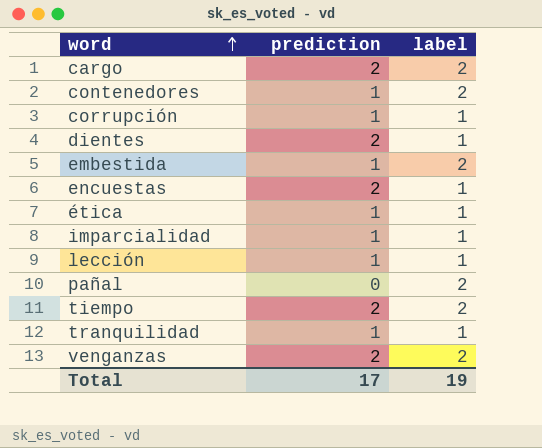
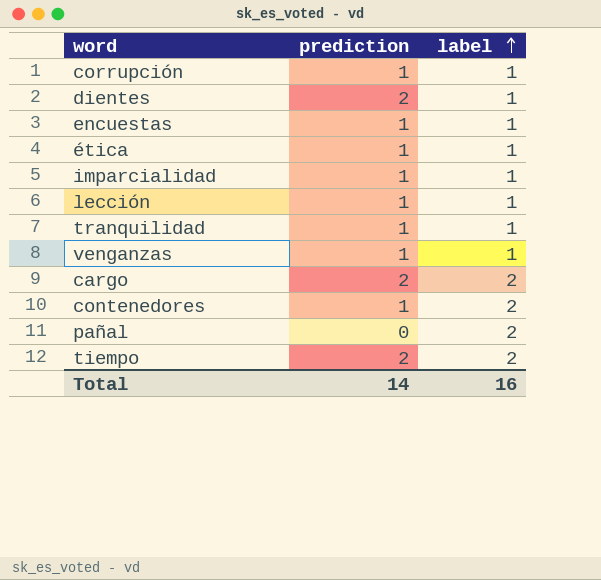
row order: word ascending -> label ascending
row embestida: 1 | 2 -> none
encuestas | prediction: 2 -> 1
venganzas | prediction: 2 -> 1
venganzas | label: 2 -> 1
Total | prediction: 17 -> 14
Total | label: 19 -> 16

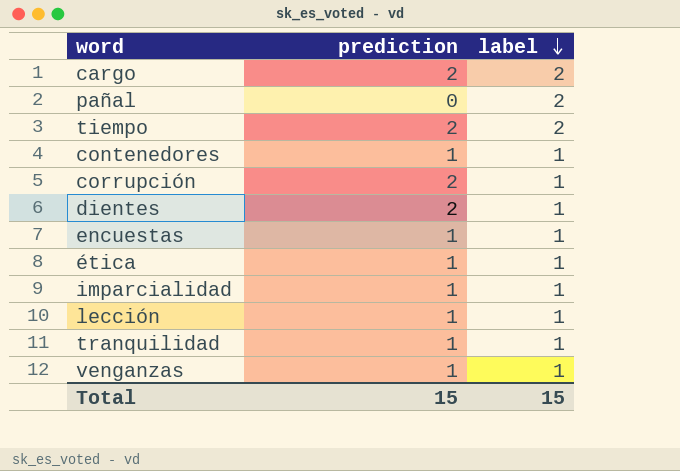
row order: label ascending -> label descending
contenedores | label: 2 -> 1
corrupción | prediction: 1 -> 2
Total | prediction: 14 -> 15
Total | label: 16 -> 15

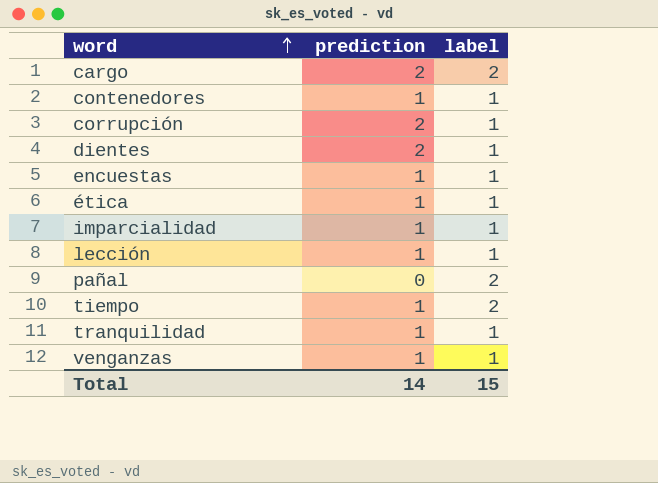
row order: label descending -> word ascending
tiempo | prediction: 2 -> 1
Total | prediction: 15 -> 14

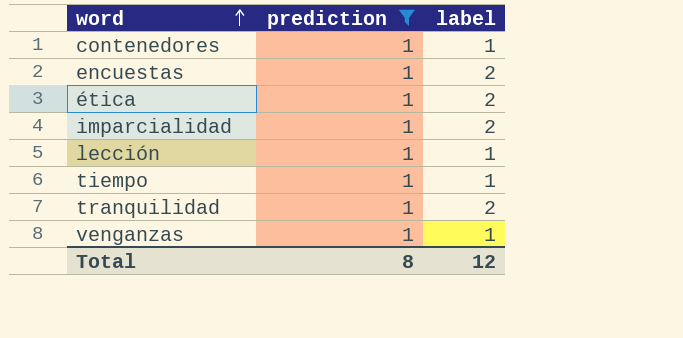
filter: none -> prediction = 1
encuestas | label: 1 -> 2
ética | label: 1 -> 2
imparcialidad | label: 1 -> 2
tiempo | label: 2 -> 1
tranquilidad | label: 1 -> 2
Total | prediction: 14 -> 8
Total | label: 15 -> 12

